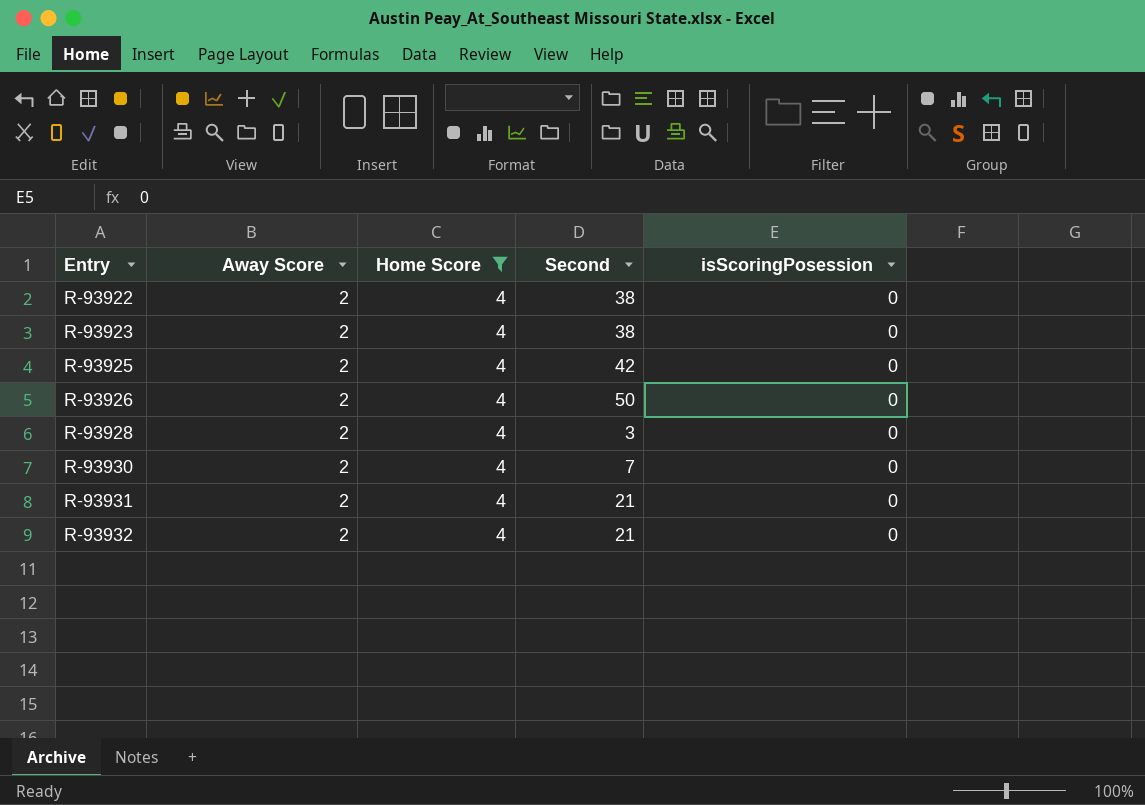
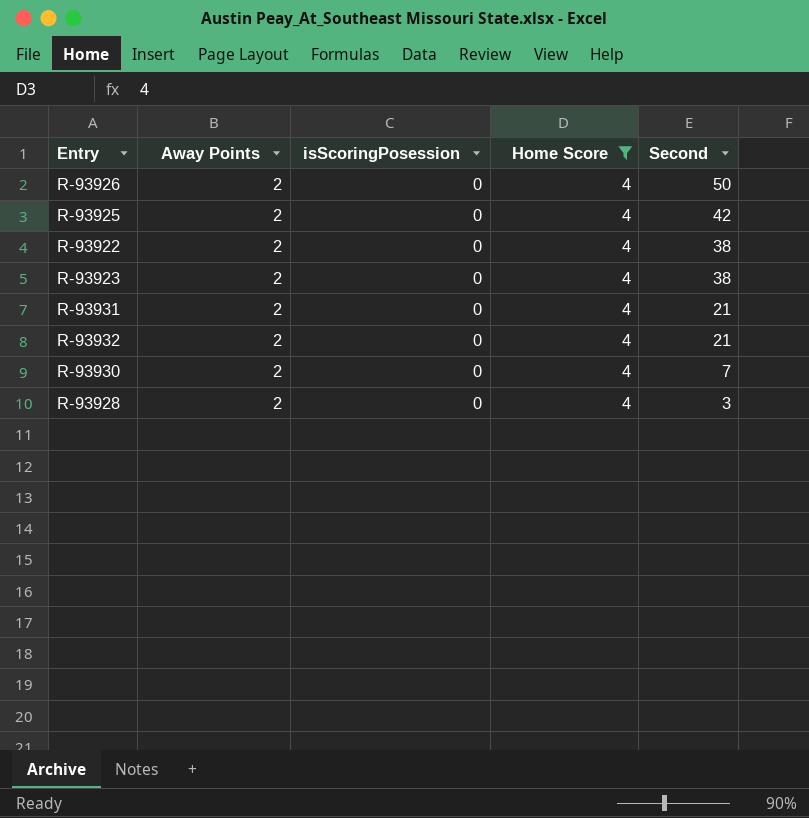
row order: Entry ascending -> Second descending
column name: Away Score -> Away Points
column isScoringPosession | position: 5 -> 3

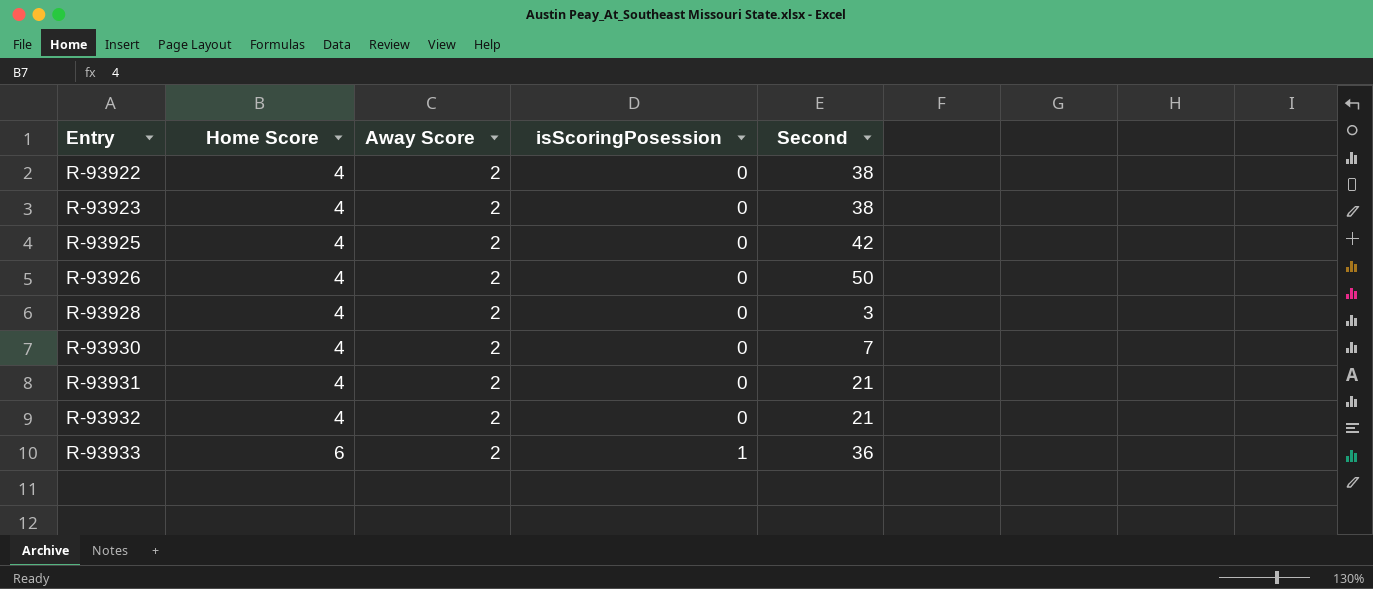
filter: Home Score = 4 -> none
row order: Second descending -> Entry ascending
column Home Score | position: 4 -> 2
column name: Away Points -> Away Score

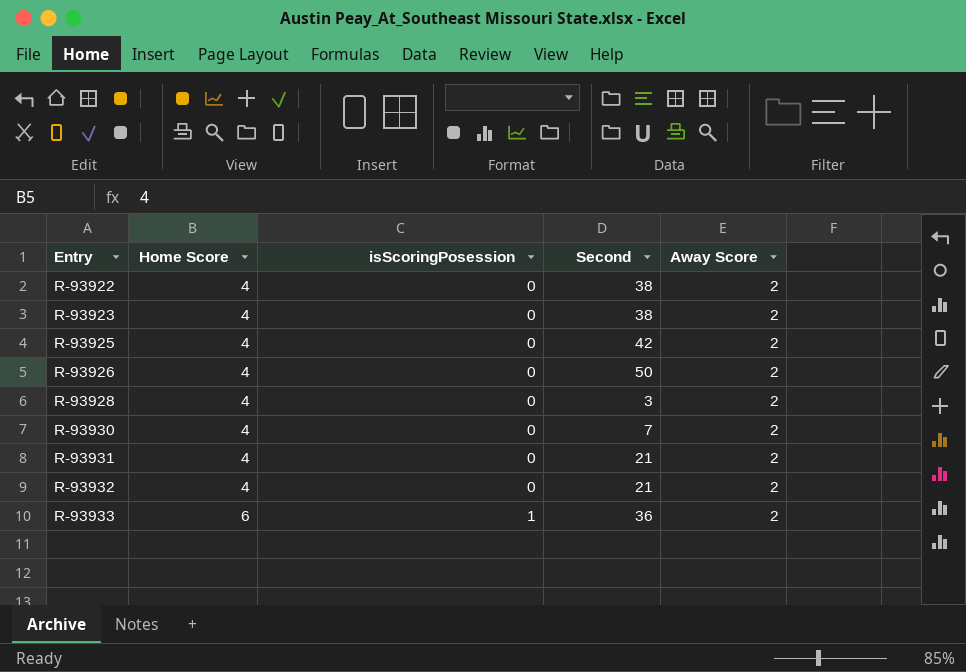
column Away Score | position: 3 -> 5

